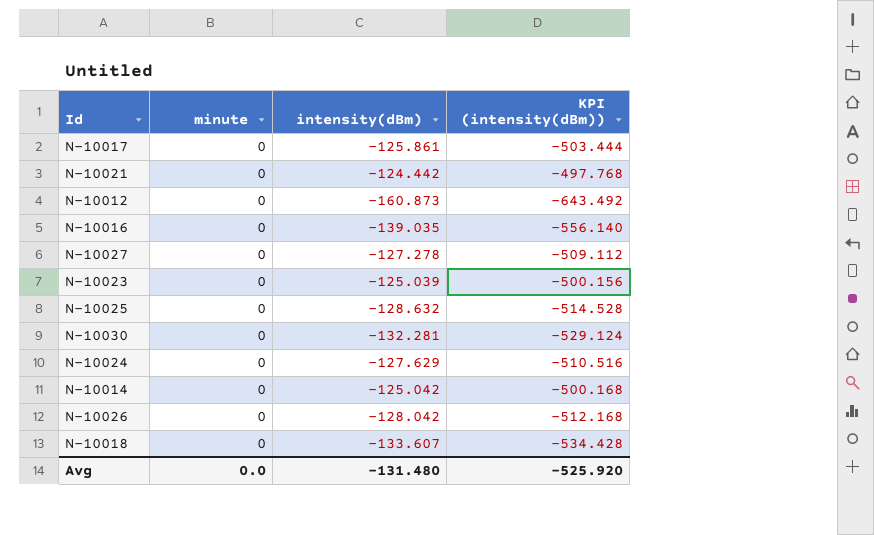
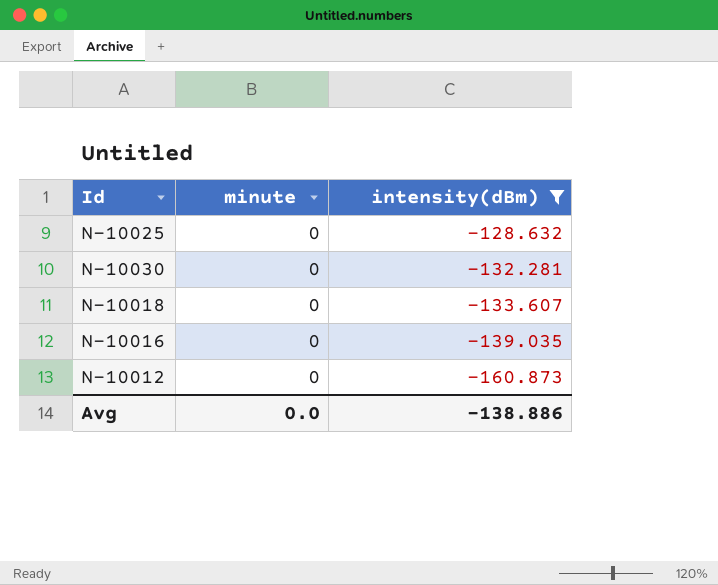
filter: none -> intensity(dBm) <= -128.632
row order: none -> intensity(dBm) descending
column KPI (intensity(dBm)) | formula: [intensity(dBm)] * 4 -> none
Avg | intensity(dBm): -131.480 -> -138.886

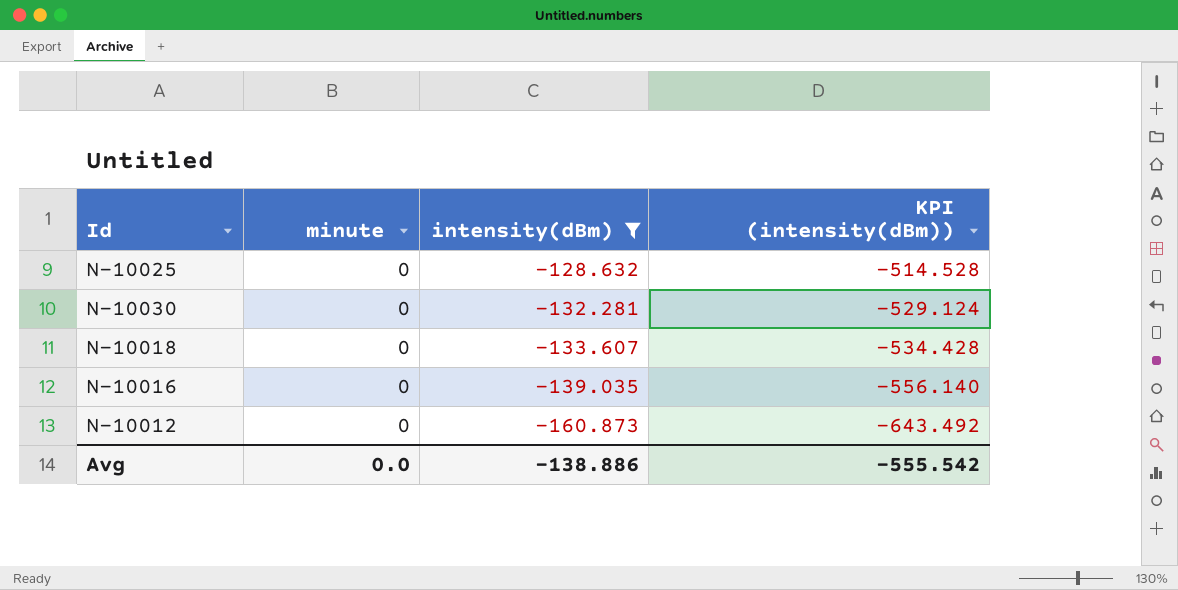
column KPI (intensity(dBm)) | formula: none -> [intensity(dBm)] * 4

